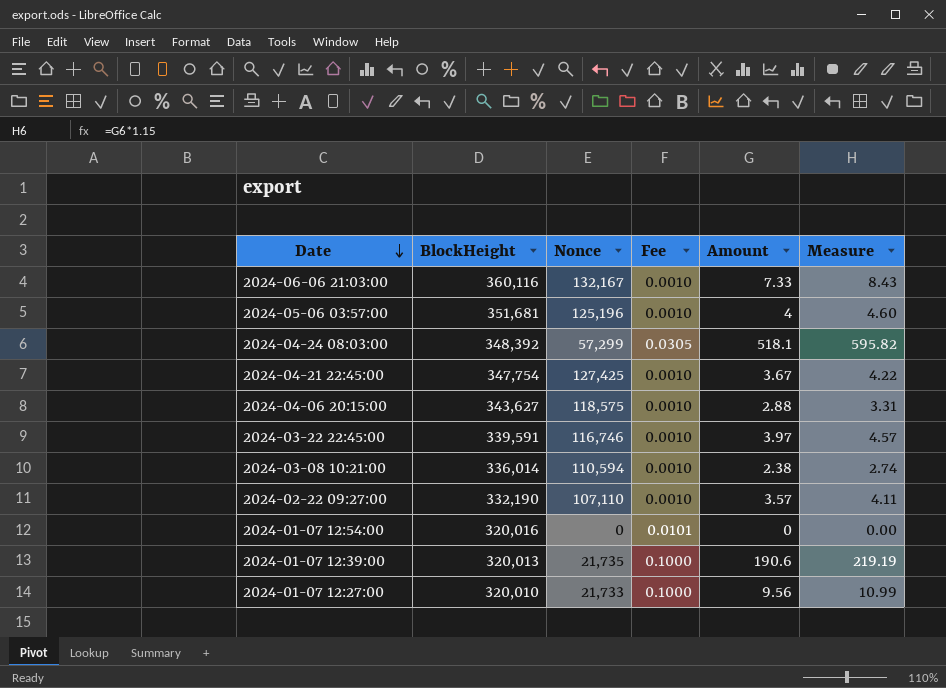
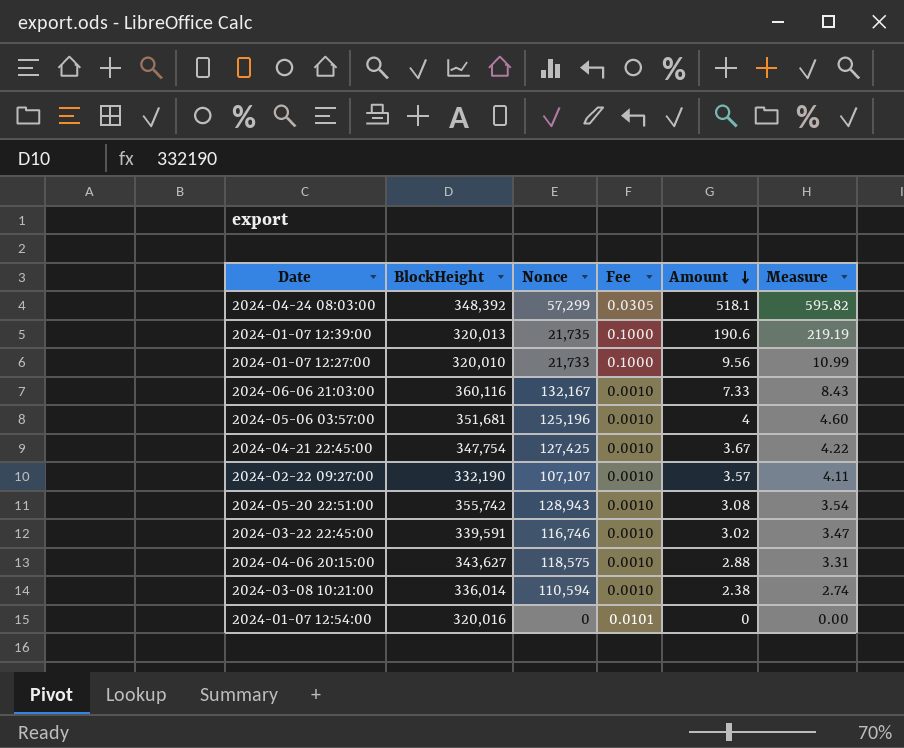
row order: Date descending -> Amount descending
2024-02-22 09:27:00 | Nonce: 107,110 -> 107,107
row 2024-05-20 22:51:00: none -> 355,742 | 128,943 | 0.0010 | 3.08 | 3.54
2024-03-22 22:45:00 | Amount: 3.97 -> 3.02
2024-03-22 22:45:00 | Measure: 4.57 -> 3.47

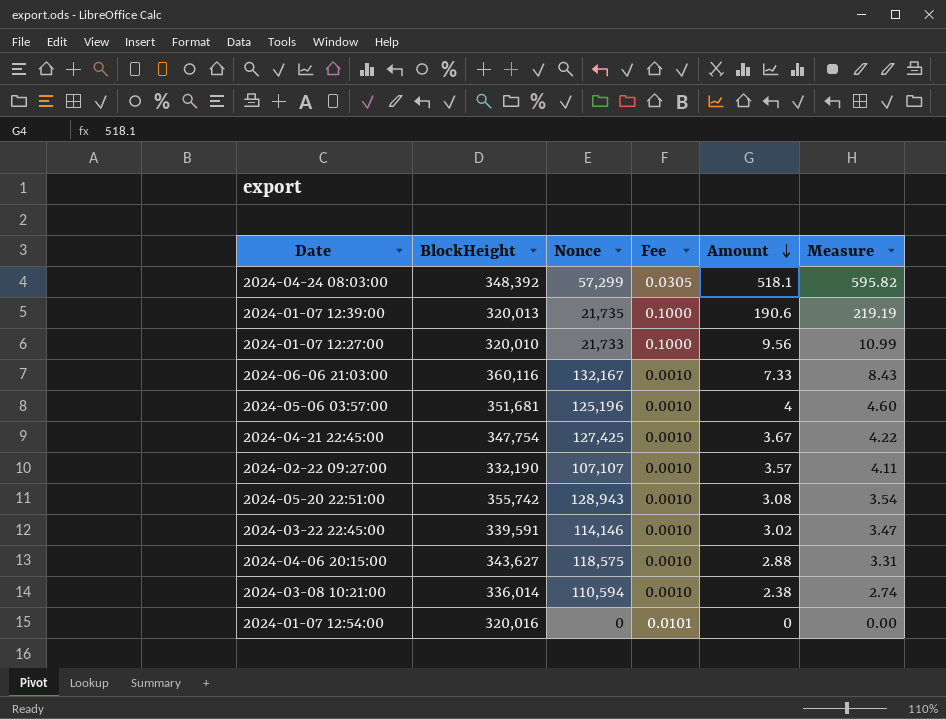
2024-03-22 22:45:00 | Nonce: 116,746 -> 114,146

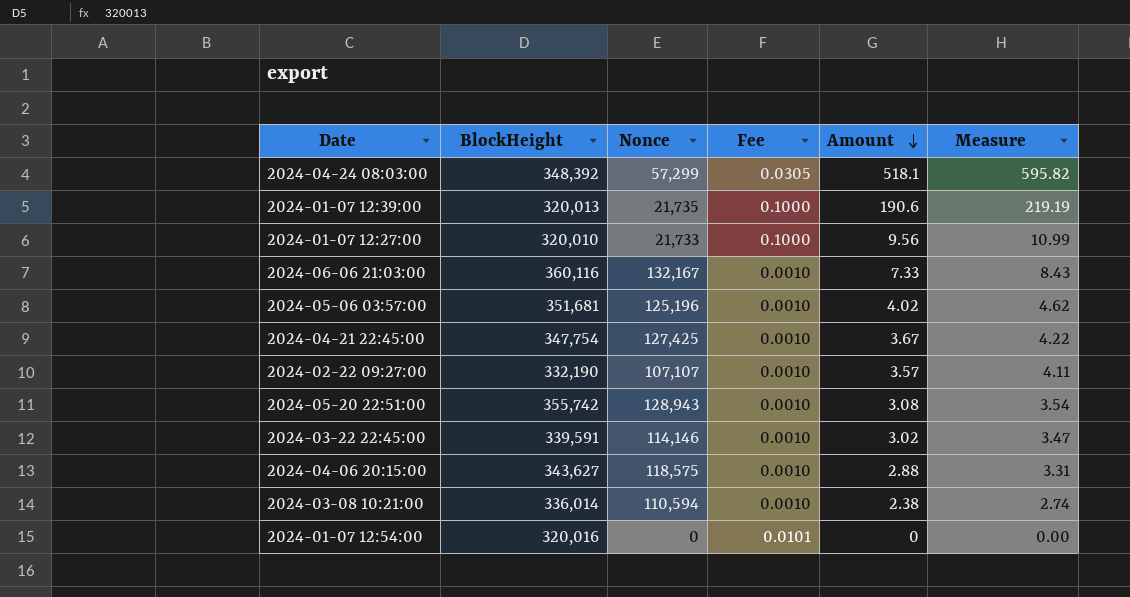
2024-05-06 03:57:00 | Amount: 4 -> 4.02
2024-05-06 03:57:00 | Measure: 4.60 -> 4.62

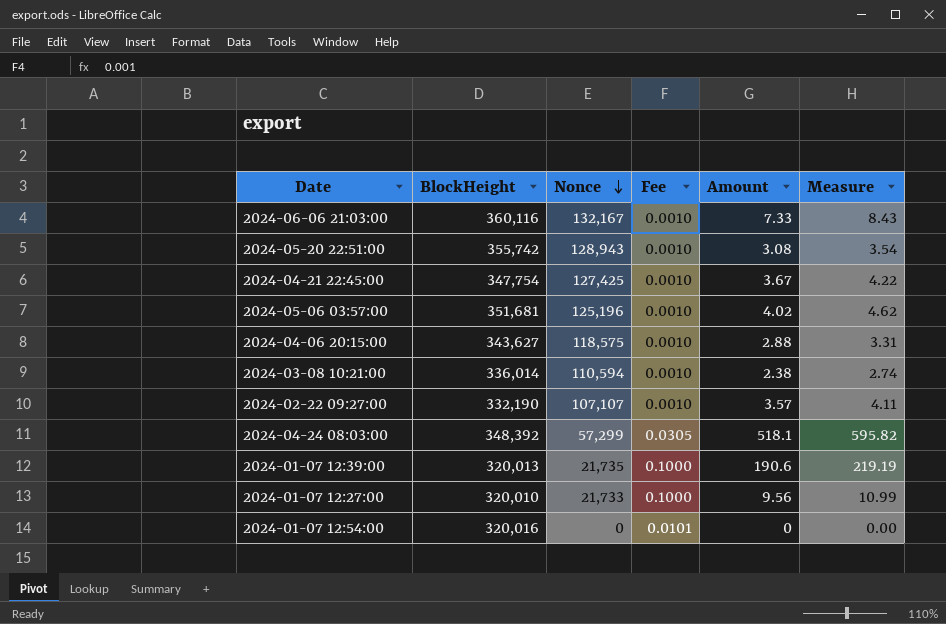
row order: Amount descending -> Nonce descending
row 2024-03-22 22:45:00: 339,591 | 114,146 | 0.0010 | 3.02 | 3.47 -> none

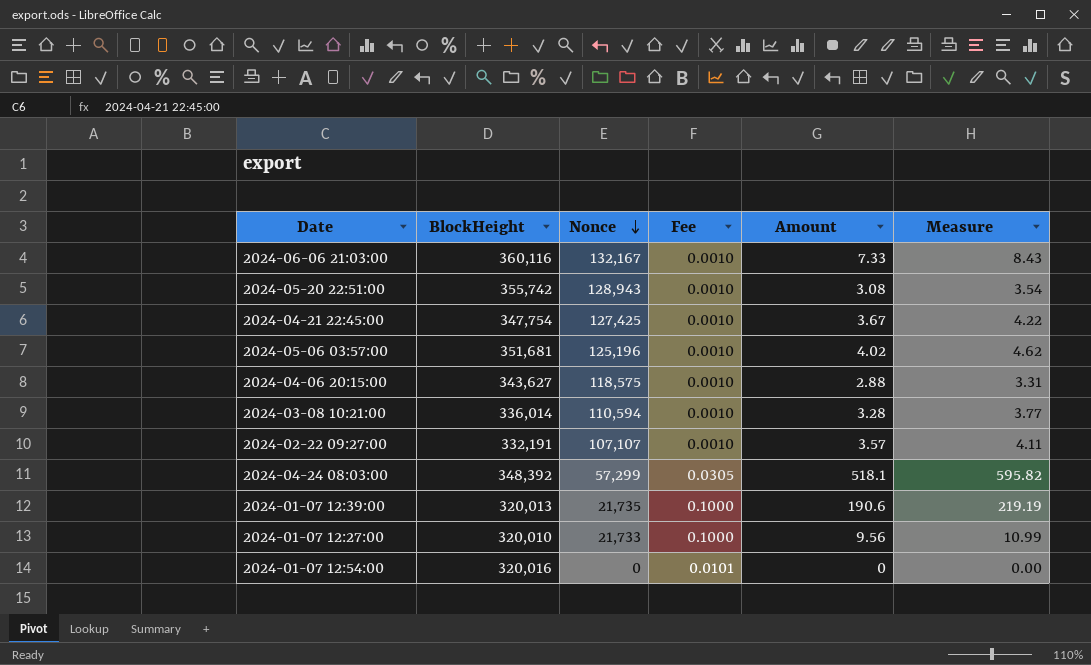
2024-03-08 10:21:00 | Amount: 2.38 -> 3.28
2024-03-08 10:21:00 | Measure: 2.74 -> 3.77
2024-02-22 09:27:00 | BlockHeight: 332,190 -> 332,191

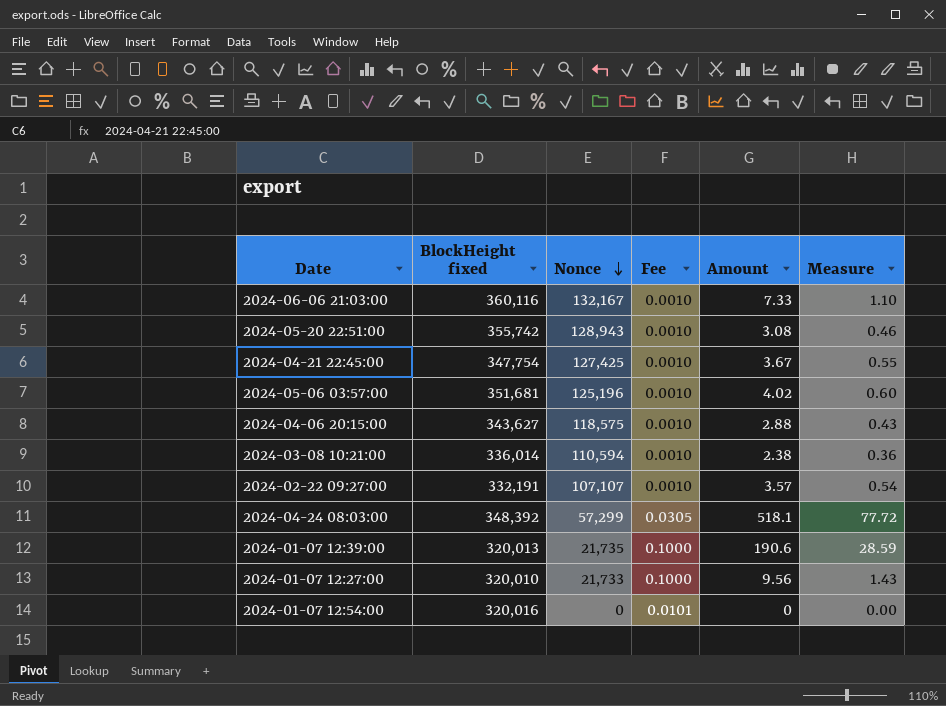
column name: BlockHeight -> BlockHeight fixed
column Measure | formula: [Amount] * 1.15 -> [Amount] * 0.15
2024-03-08 10:21:00 | Amount: 3.28 -> 2.38

